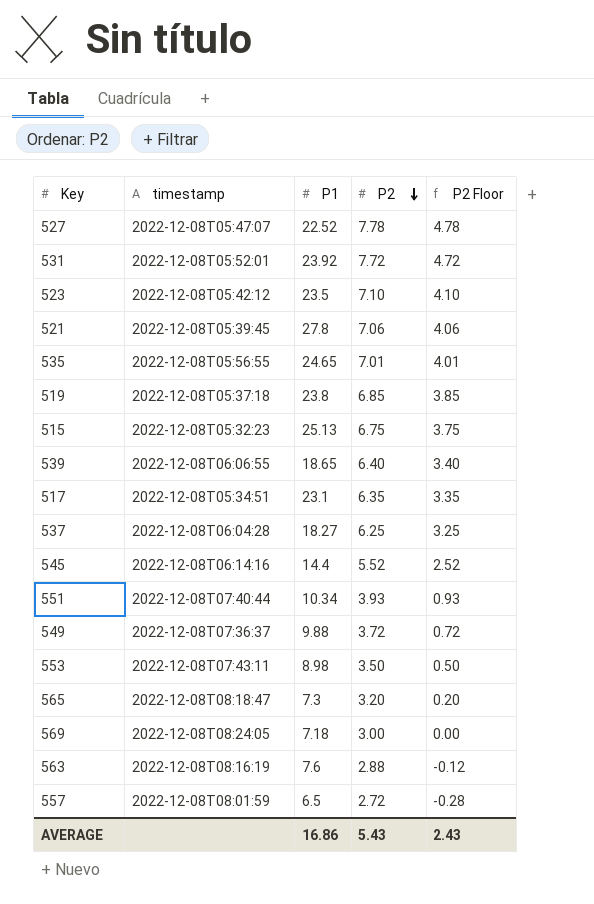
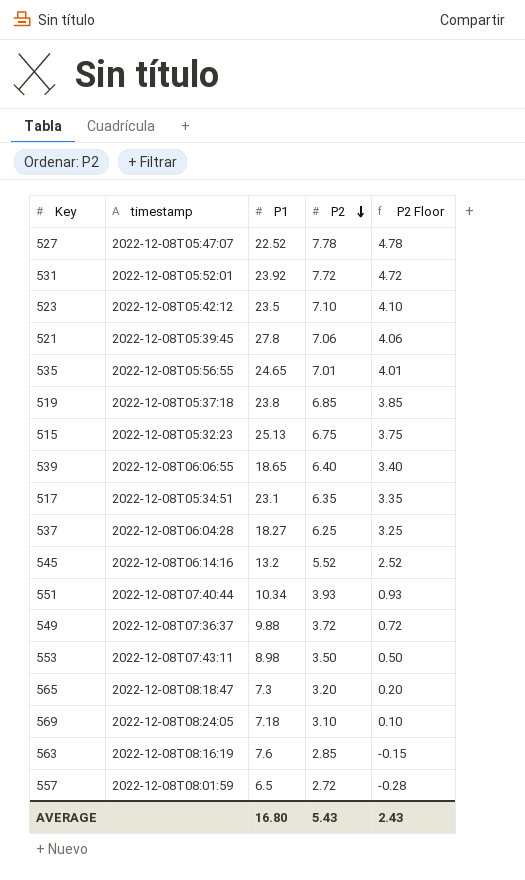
545 | P1: 14.4 -> 13.2
569 | P2: 3.00 -> 3.10
569 | P2 Floor: 0.00 -> 0.10
563 | P2: 2.88 -> 2.85
563 | P2 Floor: -0.12 -> -0.15
AVERAGE | P1: 16.86 -> 16.80

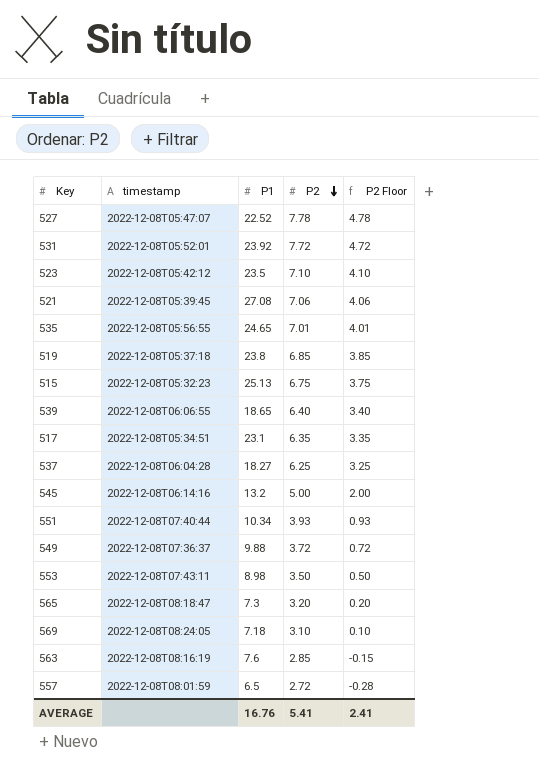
521 | P1: 27.8 -> 27.08
545 | P2: 5.52 -> 5.00
545 | P2 Floor: 2.52 -> 2.00
AVERAGE | P1: 16.80 -> 16.76
AVERAGE | P2: 5.43 -> 5.41
AVERAGE | P2 Floor: 2.43 -> 2.41

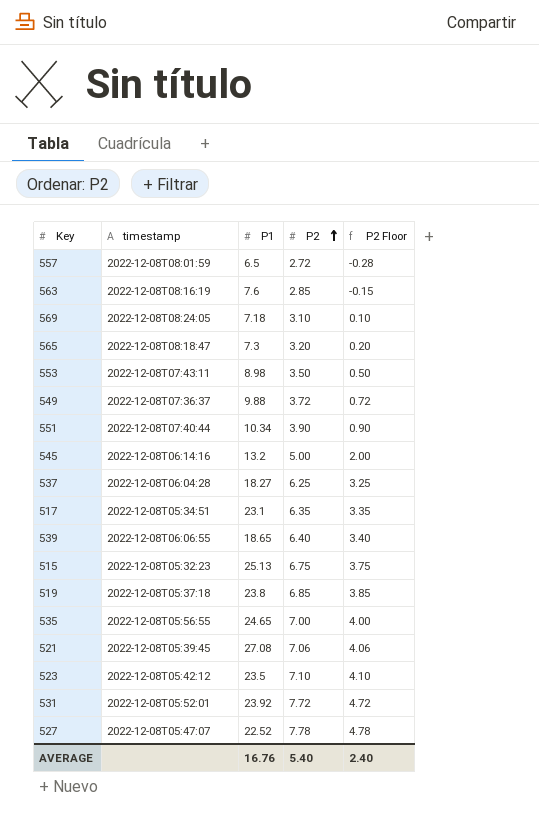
row order: P2 descending -> P2 ascending
551 | P2: 3.93 -> 3.90
551 | P2 Floor: 0.93 -> 0.90
535 | P2: 7.01 -> 7.00
535 | P2 Floor: 4.01 -> 4.00
AVERAGE | P2: 5.41 -> 5.40
AVERAGE | P2 Floor: 2.41 -> 2.40

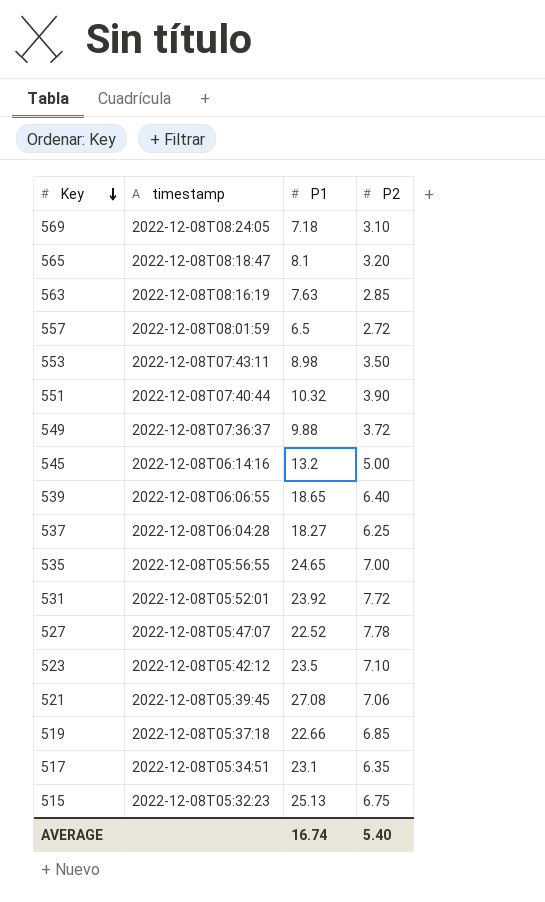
row order: P2 ascending -> Key descending
column P2 Floor | formula: [P2] - 3 -> none
565 | P1: 7.3 -> 8.1
563 | P1: 7.6 -> 7.63
551 | P1: 10.34 -> 10.32
519 | P1: 23.8 -> 22.66
AVERAGE | P1: 16.76 -> 16.74

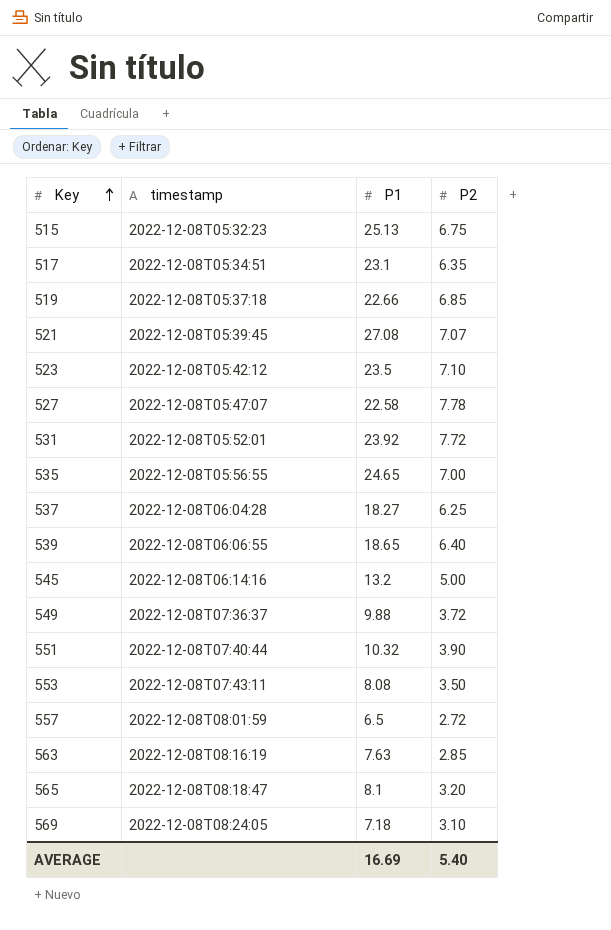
row order: Key descending -> Key ascending
521 | P2: 7.06 -> 7.07
527 | P1: 22.52 -> 22.58
553 | P1: 8.98 -> 8.08
AVERAGE | P1: 16.74 -> 16.69

